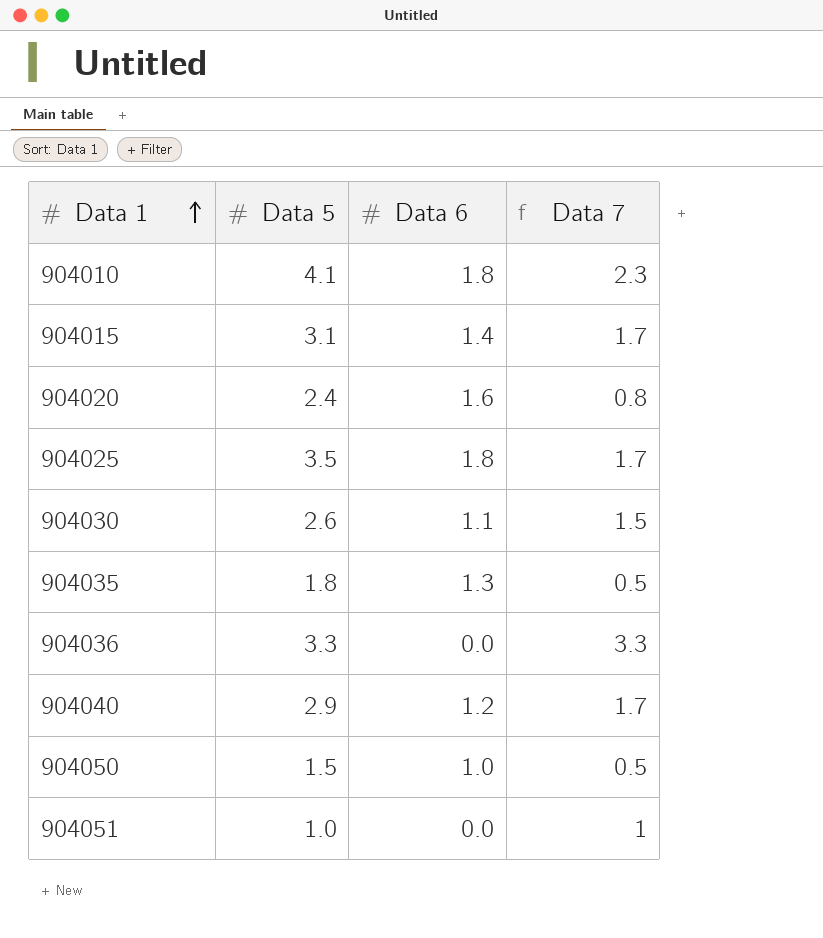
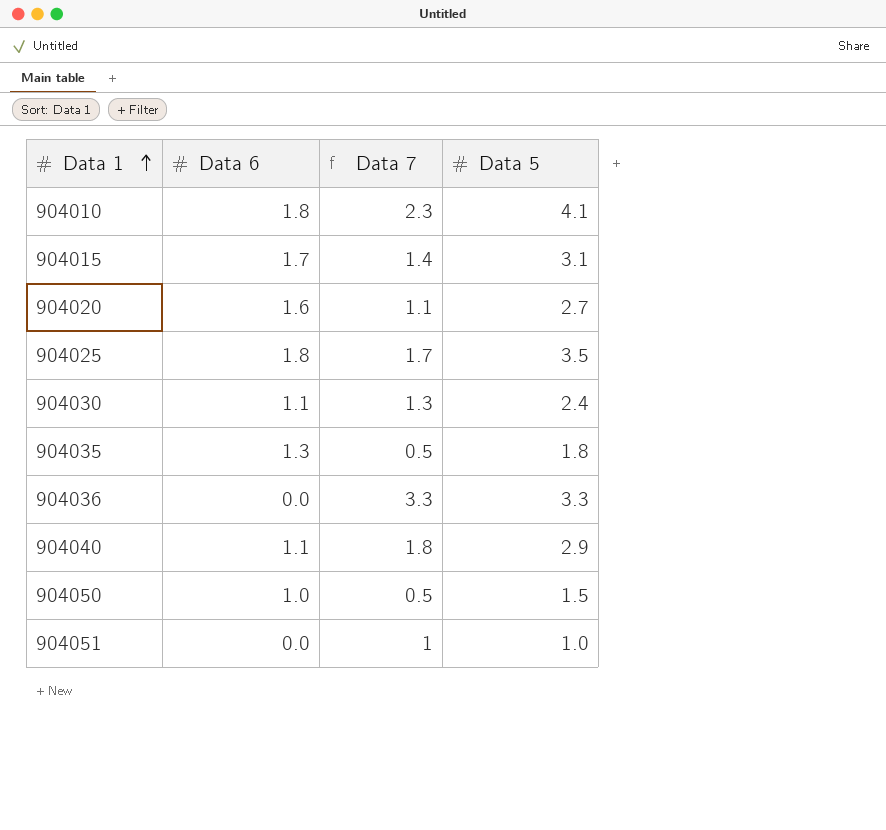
column Data 5 | position: 2 -> 4
904015 | Data 6: 1.4 -> 1.7
904015 | Data 7: 1.7 -> 1.4
904020 | Data 7: 0.8 -> 1.1
904020 | Data 5: 2.4 -> 2.7
904030 | Data 7: 1.5 -> 1.3
904030 | Data 5: 2.6 -> 2.4
904040 | Data 6: 1.2 -> 1.1
904040 | Data 7: 1.7 -> 1.8

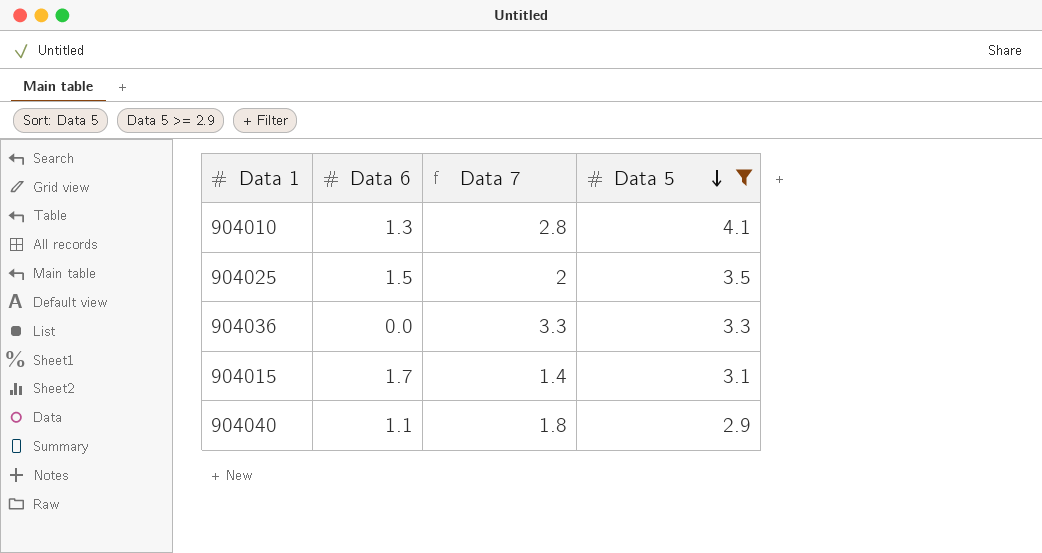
filter: none -> Data 5 >= 2.9
row order: Data 1 ascending -> Data 5 descending
904010 | Data 6: 1.8 -> 1.3
904010 | Data 7: 2.3 -> 2.8
904025 | Data 6: 1.8 -> 1.5
904025 | Data 7: 1.7 -> 2

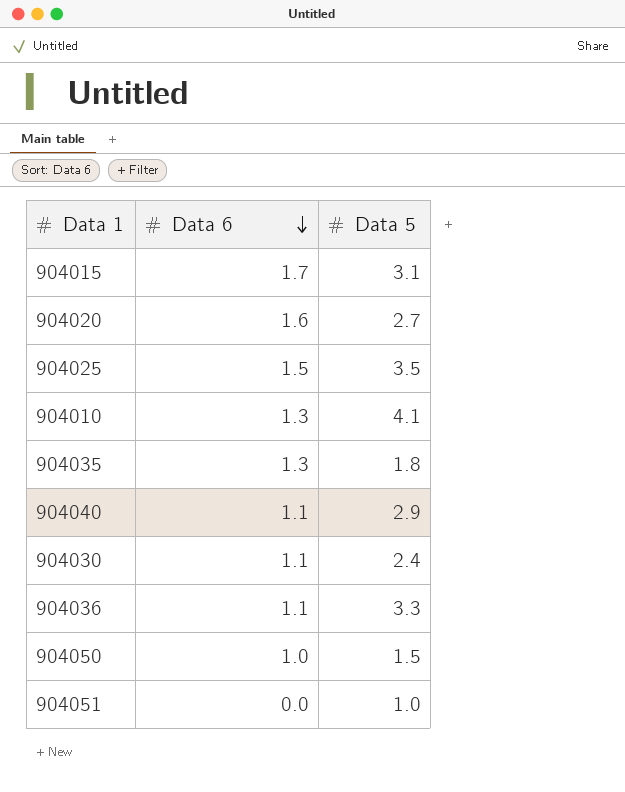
filter: Data 5 >= 2.9 -> none
row order: Data 5 descending -> Data 6 descending
column Data 7 | formula: [Data 5] - [Data 6] -> none
904036 | Data 6: 0.0 -> 1.1

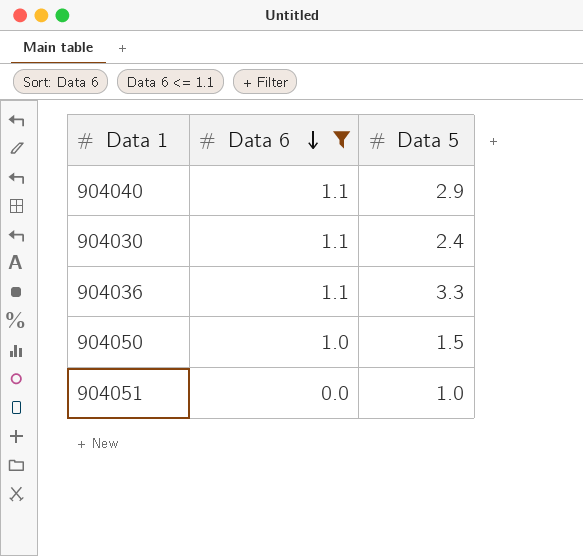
filter: none -> Data 6 <= 1.1

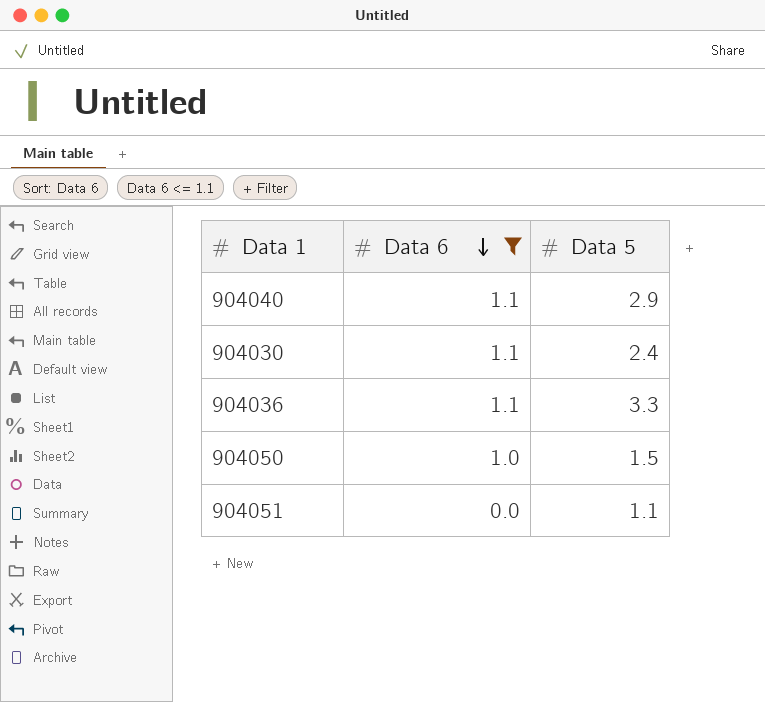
904051 | Data 5: 1.0 -> 1.1

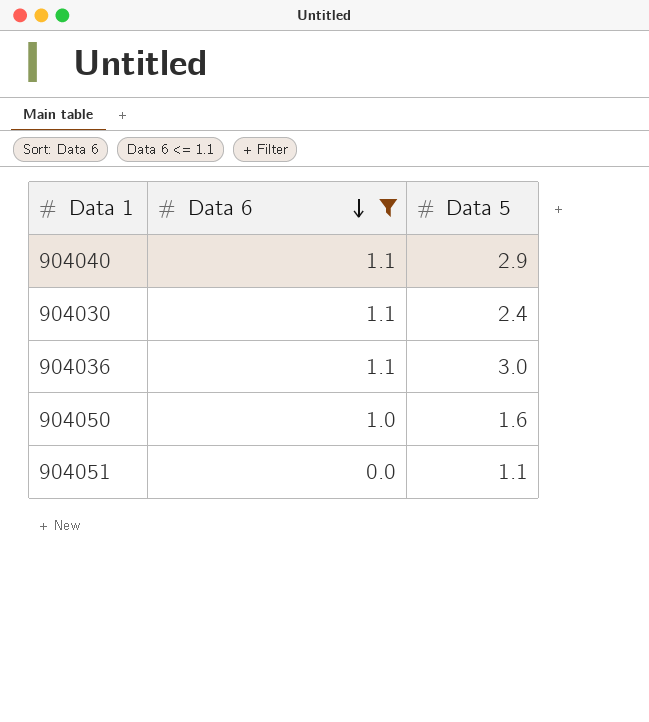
904036 | Data 5: 3.3 -> 3.0
904050 | Data 5: 1.5 -> 1.6

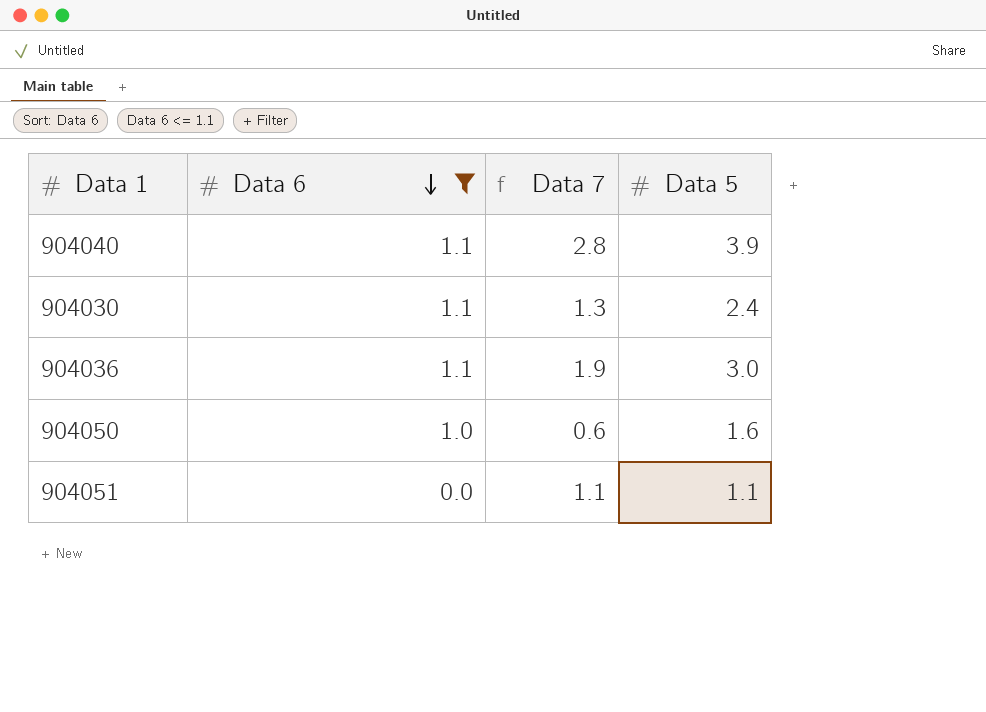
column Data 7 | formula: none -> [Data 5] - [Data 6]
904040 | Data 5: 2.9 -> 3.9

